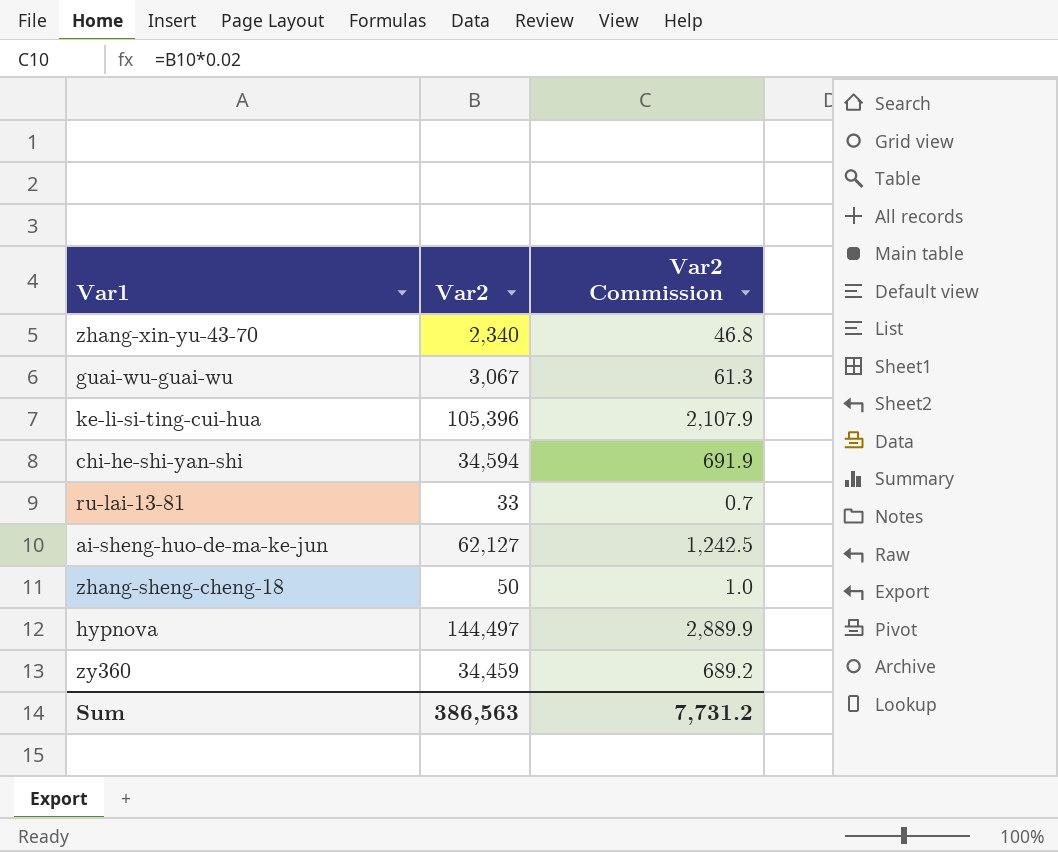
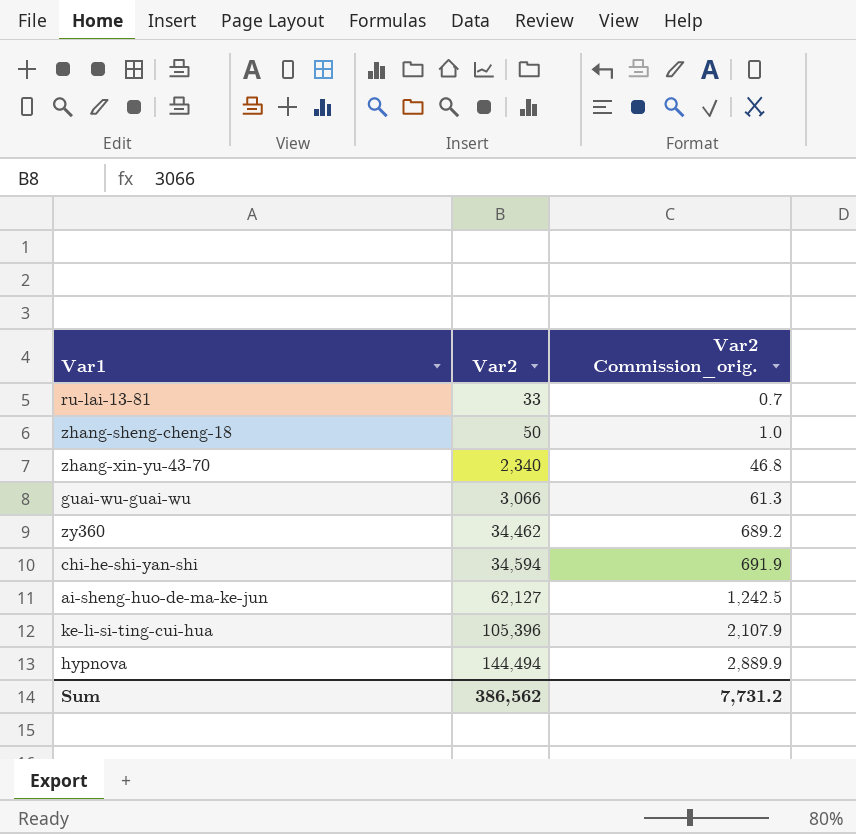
row order: none -> Var2 ascending
column name: Var2 Commission -> Var2 Commission_orig.
guai-wu-guai-wu | Var2: 3,067 -> 3,066
zy360 | Var2: 34,459 -> 34,462
hypnova | Var2: 144,497 -> 144,494
Sum | Var2: 386,563 -> 386,562

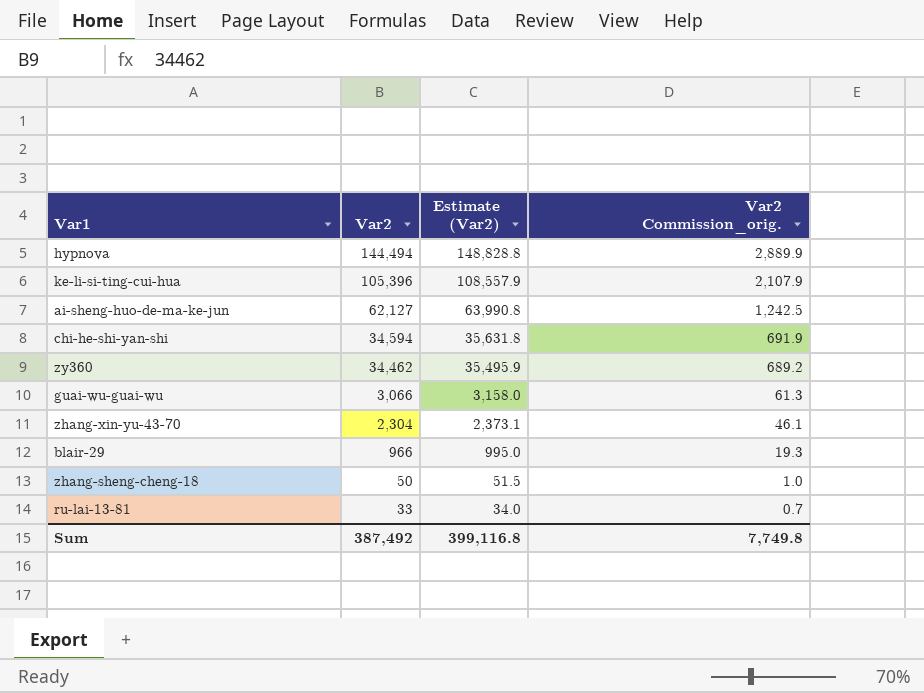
row order: Var2 ascending -> Var2 descending
column Estimate (Var2) | formula: none -> [Var2] * 1.03
zhang-xin-yu-43-70 | Var2: 2,340 -> 2,304
zhang-xin-yu-43-70 | Var2 Commission_orig.: 46.8 -> 46.1
row blair-29: none -> 966 | 995.0 | 19.3
Sum | Var2: 386,562 -> 387,492
Sum | Var2 Commission_orig.: 7,731.2 -> 7,749.8

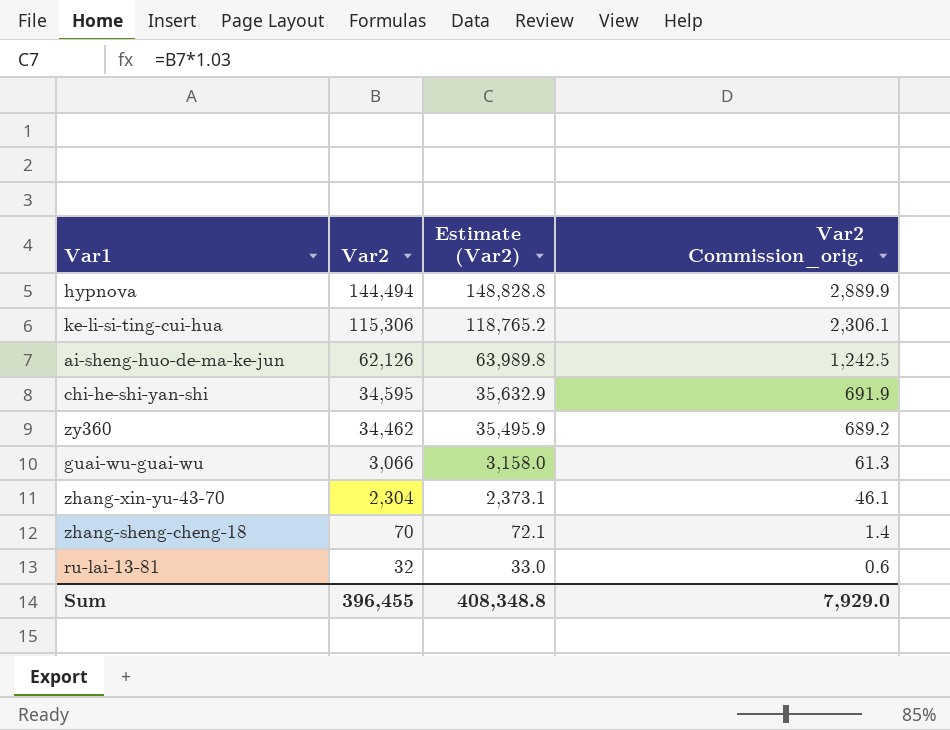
row blair-29: 966 | 995.0 | 19.3 -> none
ke-li-si-ting-cui-hua | Var2: 105,396 -> 115,306
ke-li-si-ting-cui-hua | Estimate (Var2): 108,557.9 -> 118,765.2
ke-li-si-ting-cui-hua | Var2 Commission_orig.: 2,107.9 -> 2,306.1
ai-sheng-huo-de-ma-ke-jun | Var2: 62,127 -> 62,126
ai-sheng-huo-de-ma-ke-jun | Estimate (Var2): 63,990.8 -> 63,989.8
chi-he-shi-yan-shi | Var2: 34,594 -> 34,595
chi-he-shi-yan-shi | Estimate (Var2): 35,631.8 -> 35,632.9
zhang-sheng-cheng-18 | Var2: 50 -> 70
zhang-sheng-cheng-18 | Estimate (Var2): 51.5 -> 72.1
zhang-sheng-cheng-18 | Var2 Commission_orig.: 1.0 -> 1.4
ru-lai-13-81 | Var2: 33 -> 32
ru-lai-13-81 | Estimate (Var2): 34.0 -> 33.0
ru-lai-13-81 | Var2 Commission_orig.: 0.7 -> 0.6
Sum | Var2: 387,492 -> 396,455
Sum | Estimate (Var2): 399,116.8 -> 408,348.8
Sum | Var2 Commission_orig.: 7,749.8 -> 7,929.0

